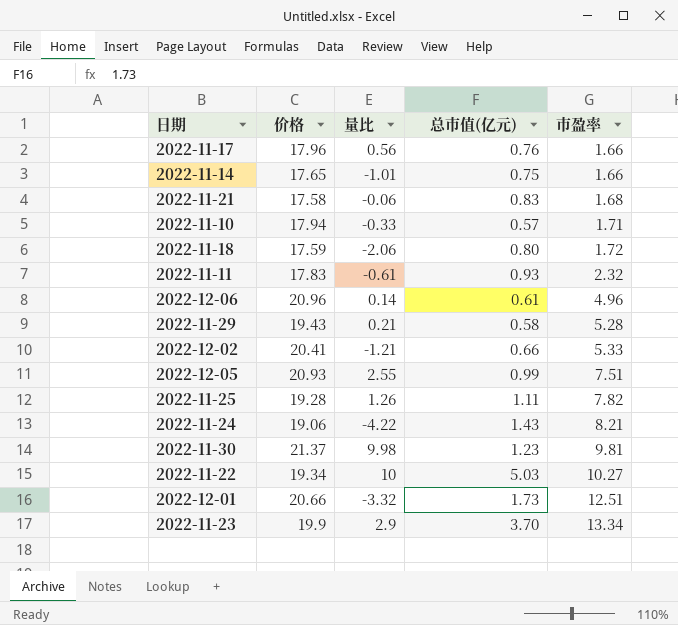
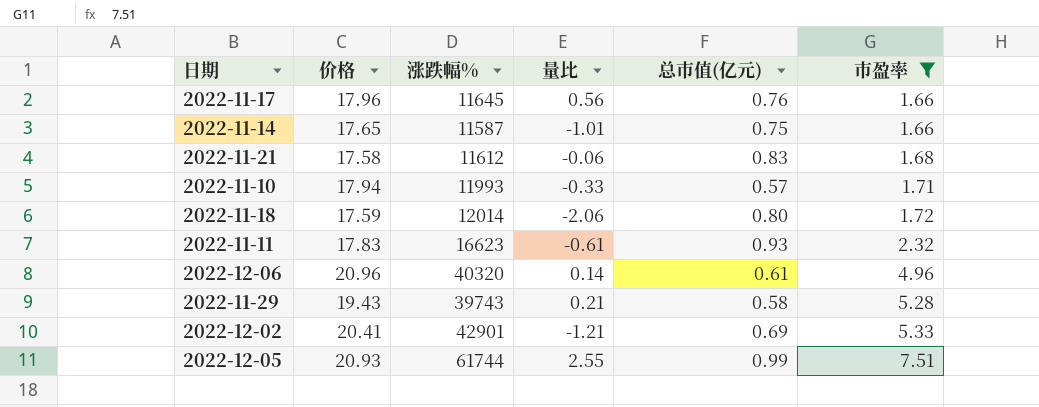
filter: none -> 市盈率 <= 7.51
column 涨跌幅% | position: none -> 3
2022-12-02 | 总市值(亿元): 0.66 -> 0.69

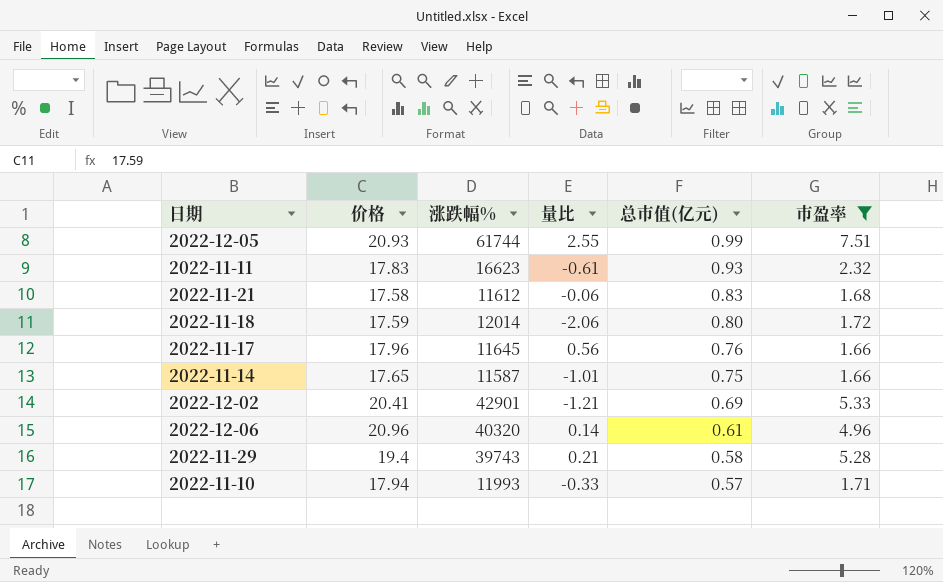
row order: 市盈率 ascending -> 总市值(亿元) descending
2022-11-29 | 价格: 19.43 -> 19.4

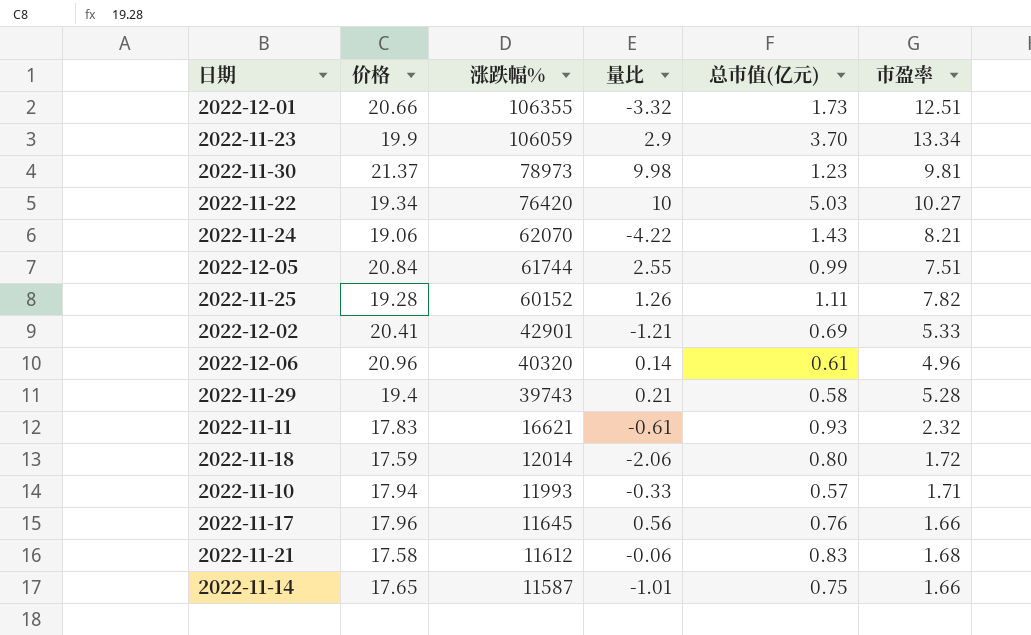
filter: 市盈率 <= 7.51 -> none
row order: 总市值(亿元) descending -> 涨跌幅% descending
2022-12-05 | 价格: 20.93 -> 20.84
2022-11-11 | 涨跌幅%: 16623 -> 16621

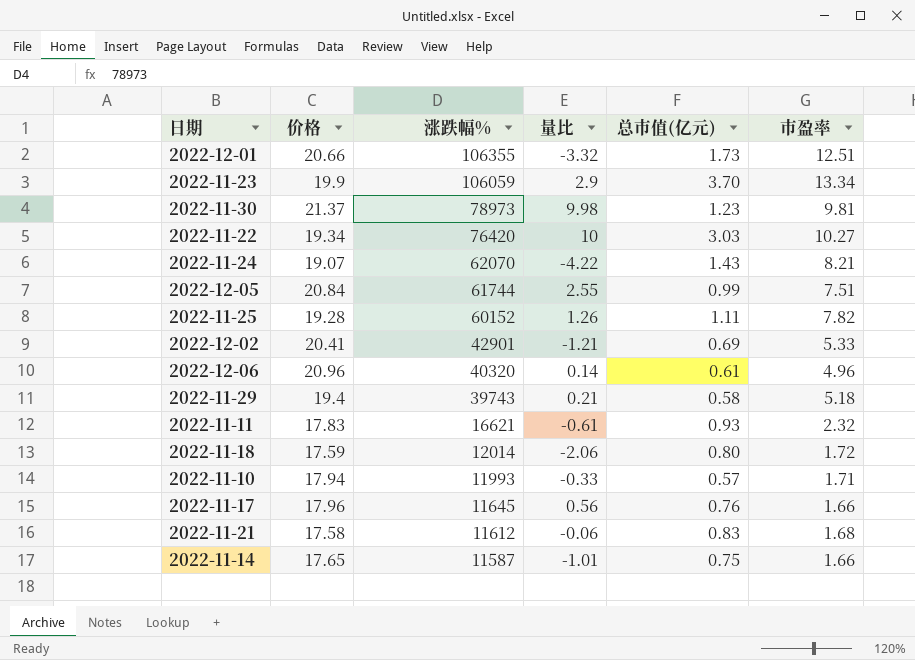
2022-11-22 | 总市值(亿元): 5.03 -> 3.03
2022-11-24 | 价格: 19.06 -> 19.07
2022-11-29 | 市盈率: 5.28 -> 5.18

